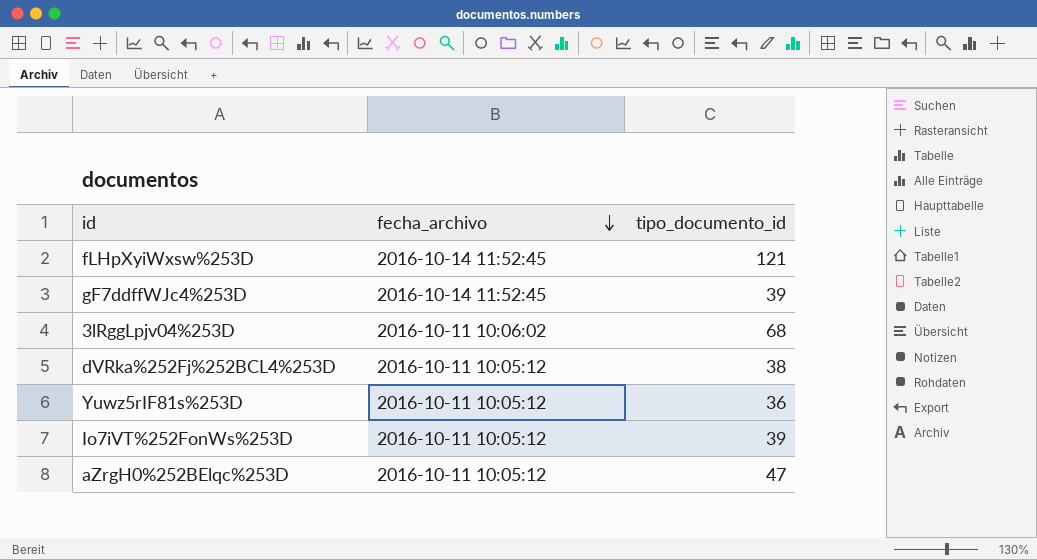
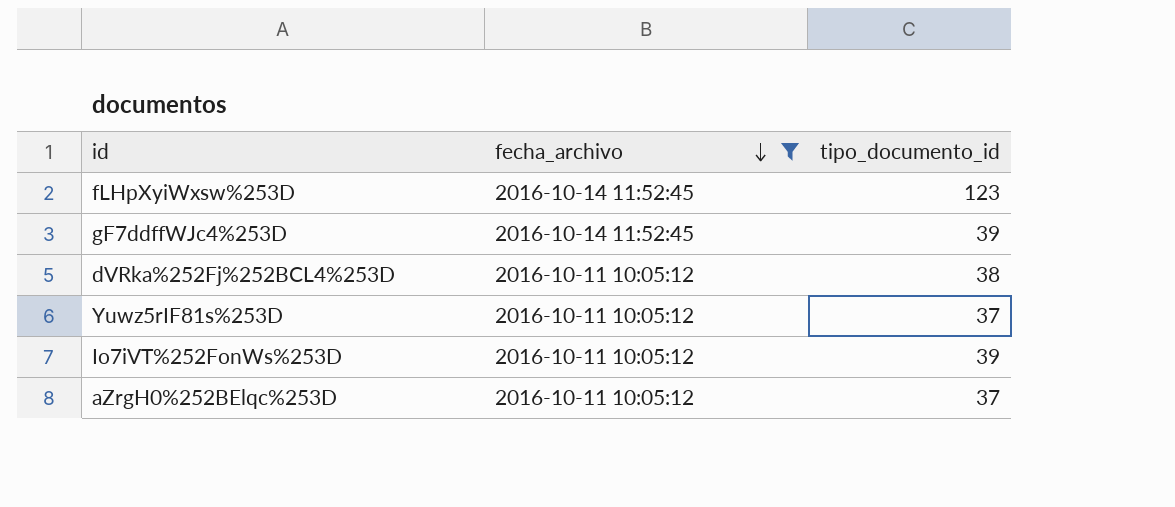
filter: none -> fecha_archivo != 2016-10-11 10:06:02
fLHpXyiWxsw%253D | tipo_documento_id: 121 -> 123
Yuwz5rIF81s%253D | tipo_documento_id: 36 -> 37
aZrgH0%252BElqc%253D | tipo_documento_id: 47 -> 37

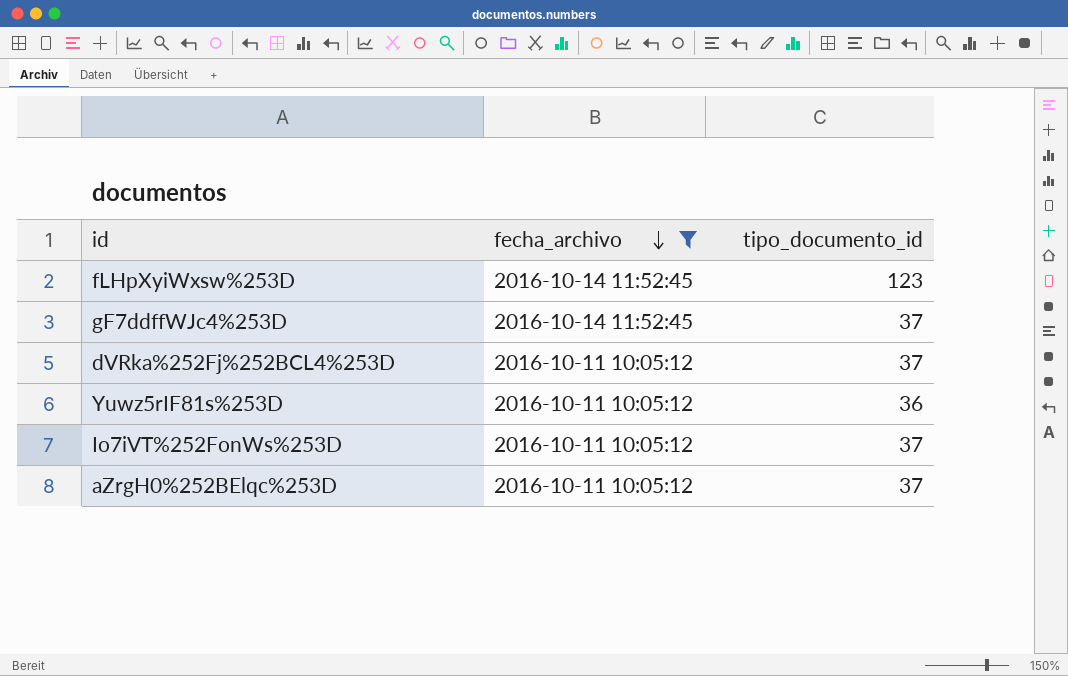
gF7ddffWJc4%253D | tipo_documento_id: 39 -> 37
dVRka%252Fj%252BCL4%253D | tipo_documento_id: 38 -> 37
Yuwz5rIF81s%253D | tipo_documento_id: 37 -> 36
Io7iVT%252FonWs%253D | tipo_documento_id: 39 -> 37

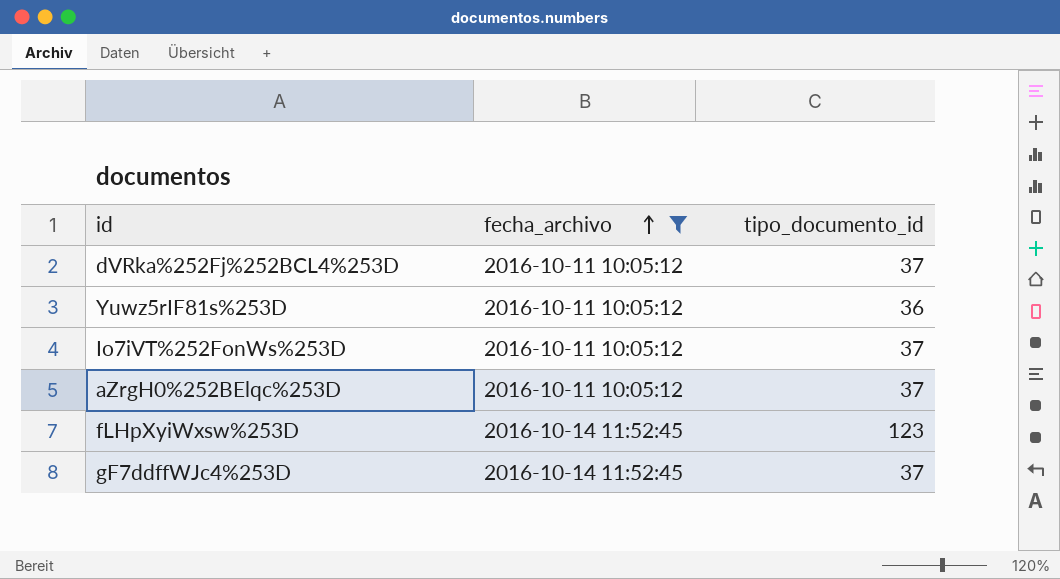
row order: fecha_archivo descending -> fecha_archivo ascending

